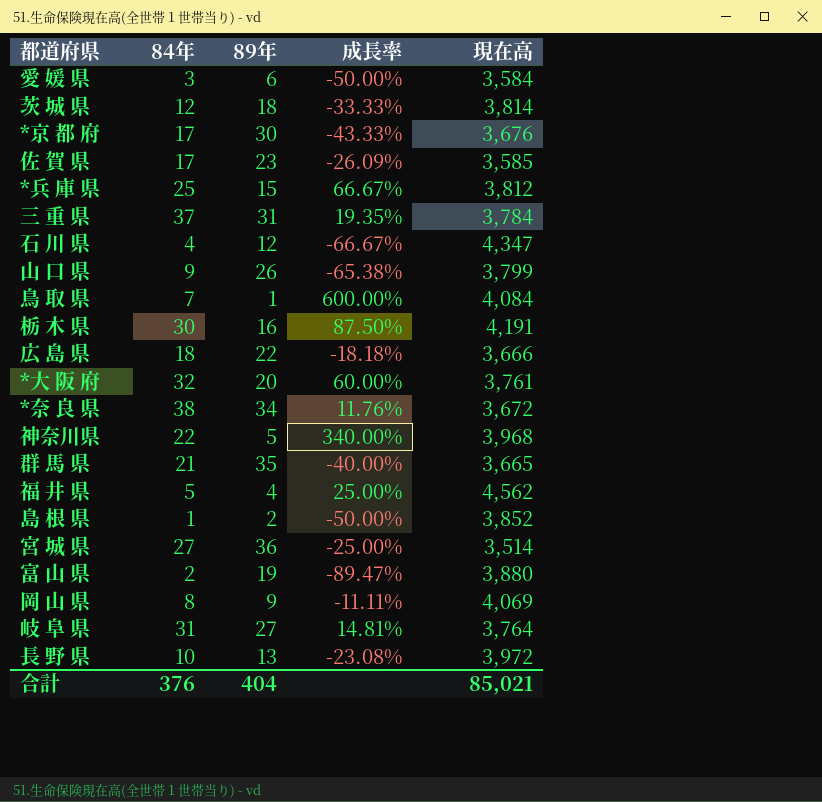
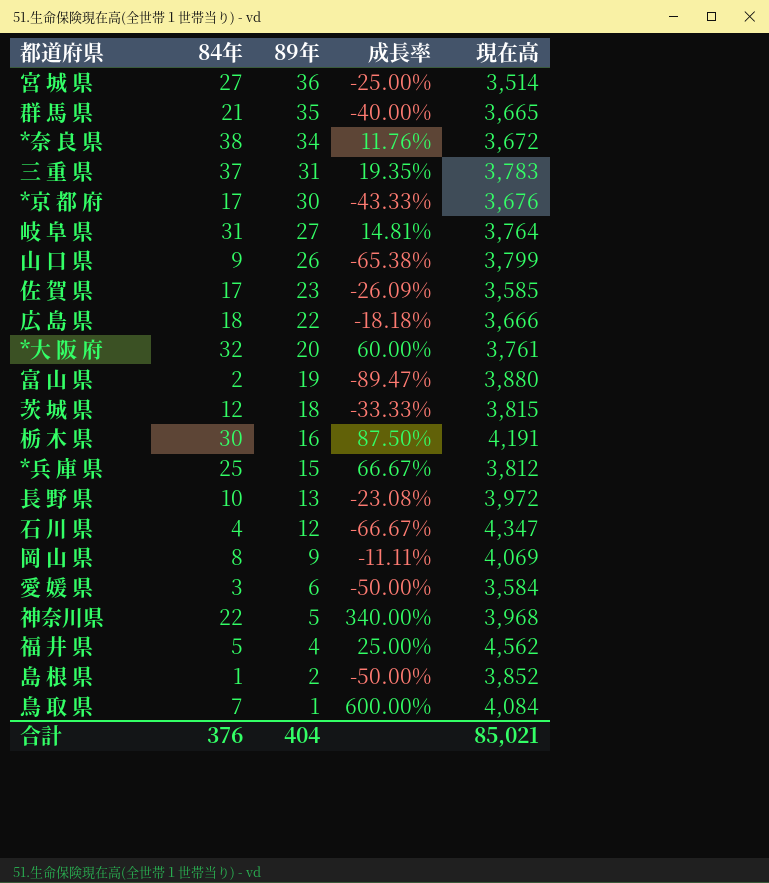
row order: none -> 89年 descending
三 重 県 | 現在高: 3,784 -> 3,783
茨 城 県 | 現在高: 3,814 -> 3,815

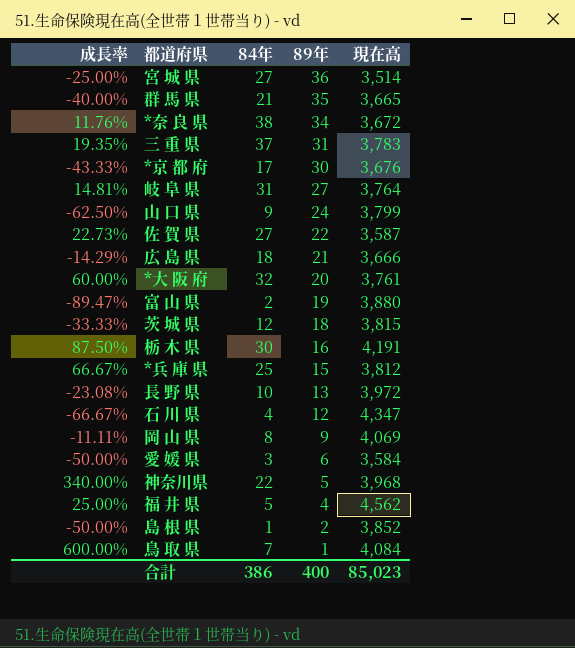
column 成長率 | position: 4 -> 1
山 口 県 | 成長率: -65.38% -> -62.50%
山 口 県 | 89年: 26 -> 24
佐 賀 県 | 成長率: -26.09% -> 22.73%
佐 賀 県 | 84年: 17 -> 27
佐 賀 県 | 89年: 23 -> 22
佐 賀 県 | 現在高: 3,585 -> 3,587
広 島 県 | 成長率: -18.18% -> -14.29%
広 島 県 | 89年: 22 -> 21
合計 | 84年: 376 -> 386
合計 | 89年: 404 -> 400
合計 | 現在高: 85,021 -> 85,023

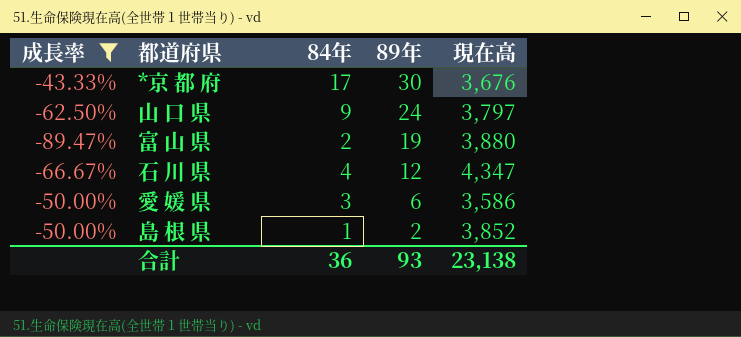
filter: none -> 成長率 <= -43.33%
山 口 県 | 現在高: 3,799 -> 3,797
愛 媛 県 | 現在高: 3,584 -> 3,586
合計 | 84年: 386 -> 36
合計 | 89年: 400 -> 93
合計 | 現在高: 85,023 -> 23,138

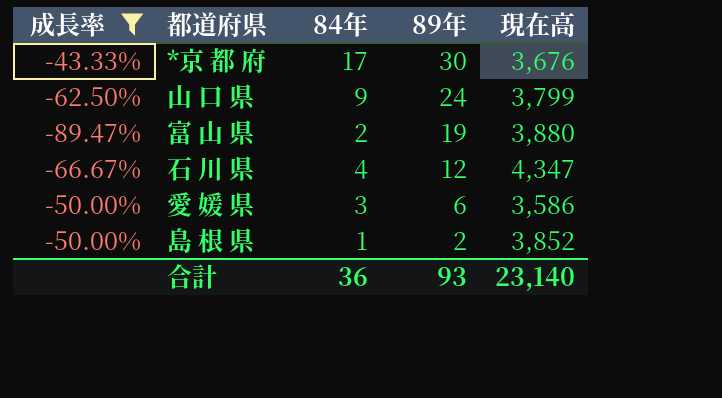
山 口 県 | 現在高: 3,797 -> 3,799
合計 | 現在高: 23,138 -> 23,140

